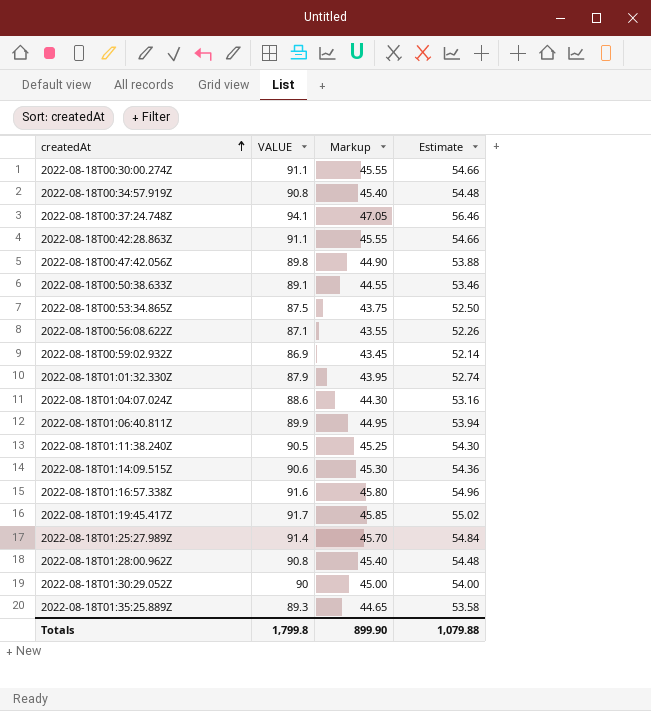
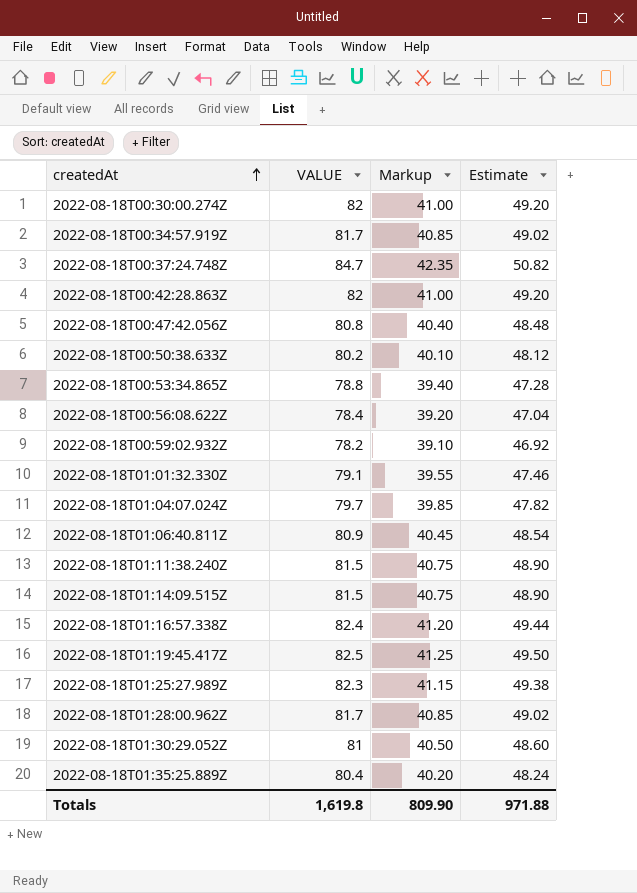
2022-08-18T00:30:00.274Z | VALUE: 91.1 -> 82
2022-08-18T00:30:00.274Z | Markup: 45.55 -> 41.00
2022-08-18T00:30:00.274Z | Estimate: 54.66 -> 49.20
2022-08-18T00:34:57.919Z | VALUE: 90.8 -> 81.7
2022-08-18T00:34:57.919Z | Markup: 45.40 -> 40.85
2022-08-18T00:34:57.919Z | Estimate: 54.48 -> 49.02
2022-08-18T00:37:24.748Z | VALUE: 94.1 -> 84.7
2022-08-18T00:37:24.748Z | Markup: 47.05 -> 42.35
2022-08-18T00:37:24.748Z | Estimate: 56.46 -> 50.82
2022-08-18T00:42:28.863Z | VALUE: 91.1 -> 82
2022-08-18T00:42:28.863Z | Markup: 45.55 -> 41.00
2022-08-18T00:42:28.863Z | Estimate: 54.66 -> 49.20
2022-08-18T00:47:42.056Z | VALUE: 89.8 -> 80.8
2022-08-18T00:47:42.056Z | Markup: 44.90 -> 40.40
2022-08-18T00:47:42.056Z | Estimate: 53.88 -> 48.48
2022-08-18T00:50:38.633Z | VALUE: 89.1 -> 80.2
2022-08-18T00:50:38.633Z | Markup: 44.55 -> 40.10
2022-08-18T00:50:38.633Z | Estimate: 53.46 -> 48.12
2022-08-18T00:53:34.865Z | VALUE: 87.5 -> 78.8
2022-08-18T00:53:34.865Z | Markup: 43.75 -> 39.40
2022-08-18T00:53:34.865Z | Estimate: 52.50 -> 47.28
2022-08-18T00:56:08.622Z | VALUE: 87.1 -> 78.4
2022-08-18T00:56:08.622Z | Markup: 43.55 -> 39.20
2022-08-18T00:56:08.622Z | Estimate: 52.26 -> 47.04
2022-08-18T00:59:02.932Z | VALUE: 86.9 -> 78.2
2022-08-18T00:59:02.932Z | Markup: 43.45 -> 39.10
2022-08-18T00:59:02.932Z | Estimate: 52.14 -> 46.92
2022-08-18T01:01:32.330Z | VALUE: 87.9 -> 79.1
2022-08-18T01:01:32.330Z | Markup: 43.95 -> 39.55
2022-08-18T01:01:32.330Z | Estimate: 52.74 -> 47.46
2022-08-18T01:04:07.024Z | VALUE: 88.6 -> 79.7
2022-08-18T01:04:07.024Z | Markup: 44.30 -> 39.85
2022-08-18T01:04:07.024Z | Estimate: 53.16 -> 47.82
2022-08-18T01:06:40.811Z | VALUE: 89.9 -> 80.9
2022-08-18T01:06:40.811Z | Markup: 44.95 -> 40.45
2022-08-18T01:06:40.811Z | Estimate: 53.94 -> 48.54
2022-08-18T01:11:38.240Z | VALUE: 90.5 -> 81.5
2022-08-18T01:11:38.240Z | Markup: 45.25 -> 40.75
2022-08-18T01:11:38.240Z | Estimate: 54.30 -> 48.90
2022-08-18T01:14:09.515Z | VALUE: 90.6 -> 81.5
2022-08-18T01:14:09.515Z | Markup: 45.30 -> 40.75
2022-08-18T01:14:09.515Z | Estimate: 54.36 -> 48.90
2022-08-18T01:16:57.338Z | VALUE: 91.6 -> 82.4
2022-08-18T01:16:57.338Z | Markup: 45.80 -> 41.20
2022-08-18T01:16:57.338Z | Estimate: 54.96 -> 49.44
2022-08-18T01:19:45.417Z | VALUE: 91.7 -> 82.5
2022-08-18T01:19:45.417Z | Markup: 45.85 -> 41.25
2022-08-18T01:19:45.417Z | Estimate: 55.02 -> 49.50
2022-08-18T01:25:27.989Z | VALUE: 91.4 -> 82.3
2022-08-18T01:25:27.989Z | Markup: 45.70 -> 41.15
2022-08-18T01:25:27.989Z | Estimate: 54.84 -> 49.38
2022-08-18T01:28:00.962Z | VALUE: 90.8 -> 81.7
2022-08-18T01:28:00.962Z | Markup: 45.40 -> 40.85
2022-08-18T01:28:00.962Z | Estimate: 54.48 -> 49.02
2022-08-18T01:30:29.052Z | VALUE: 90 -> 81
2022-08-18T01:30:29.052Z | Markup: 45.00 -> 40.50
2022-08-18T01:30:29.052Z | Estimate: 54.00 -> 48.60
2022-08-18T01:35:25.889Z | VALUE: 89.3 -> 80.4
2022-08-18T01:35:25.889Z | Markup: 44.65 -> 40.20
2022-08-18T01:35:25.889Z | Estimate: 53.58 -> 48.24
Totals | VALUE: 1,799.8 -> 1,619.8
Totals | Markup: 899.90 -> 809.90
Totals | Estimate: 1,079.88 -> 971.88

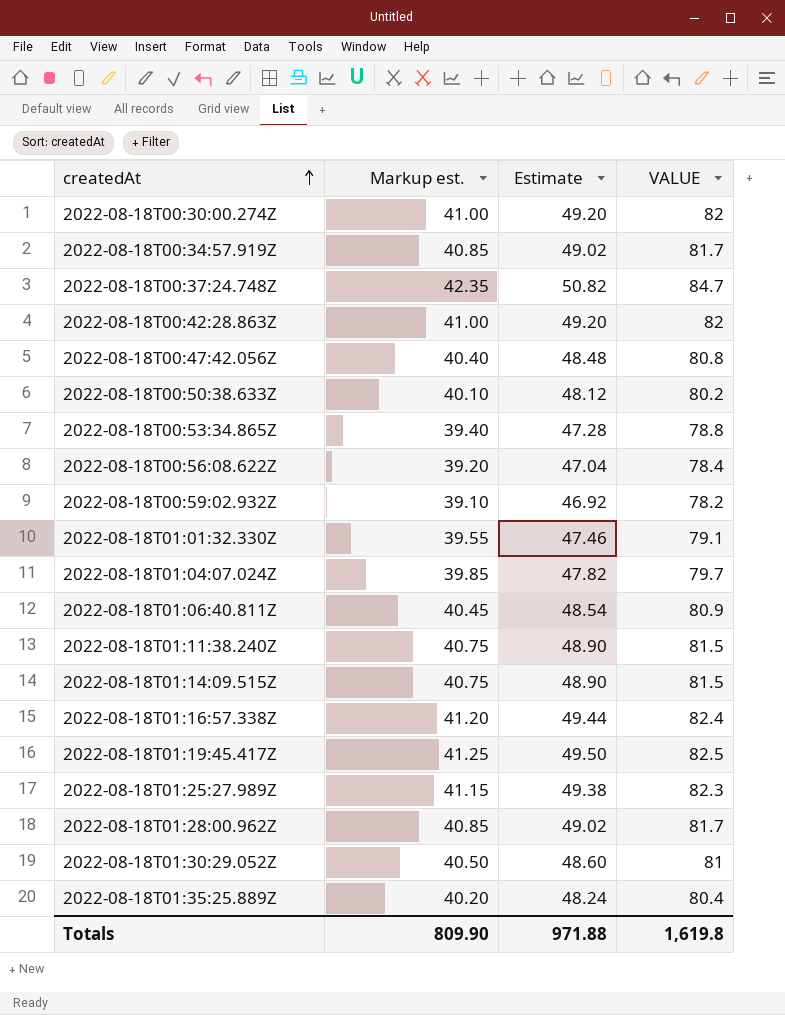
column name: Markup -> Markup est.
column VALUE | position: 2 -> 4

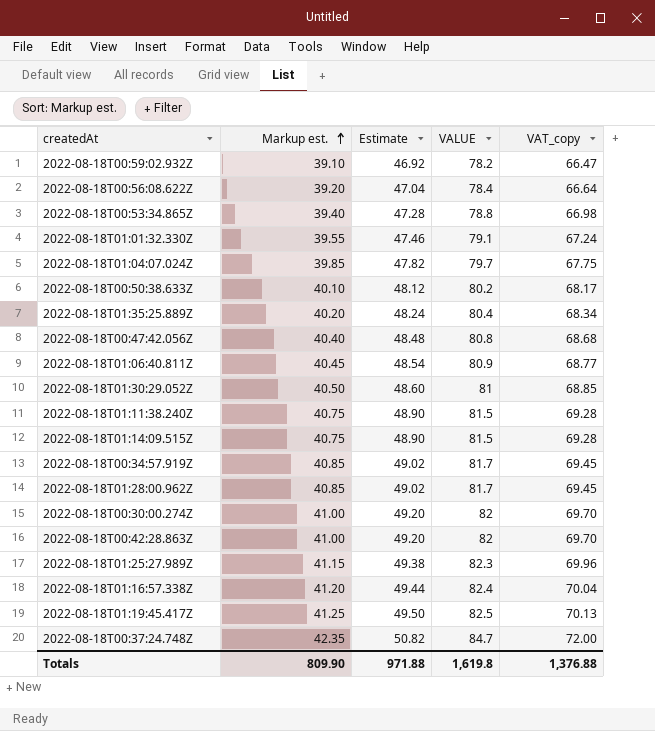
row order: createdAt ascending -> Markup est. ascending
column VAT_copy | formula: none -> [VALUE] * 0.85

